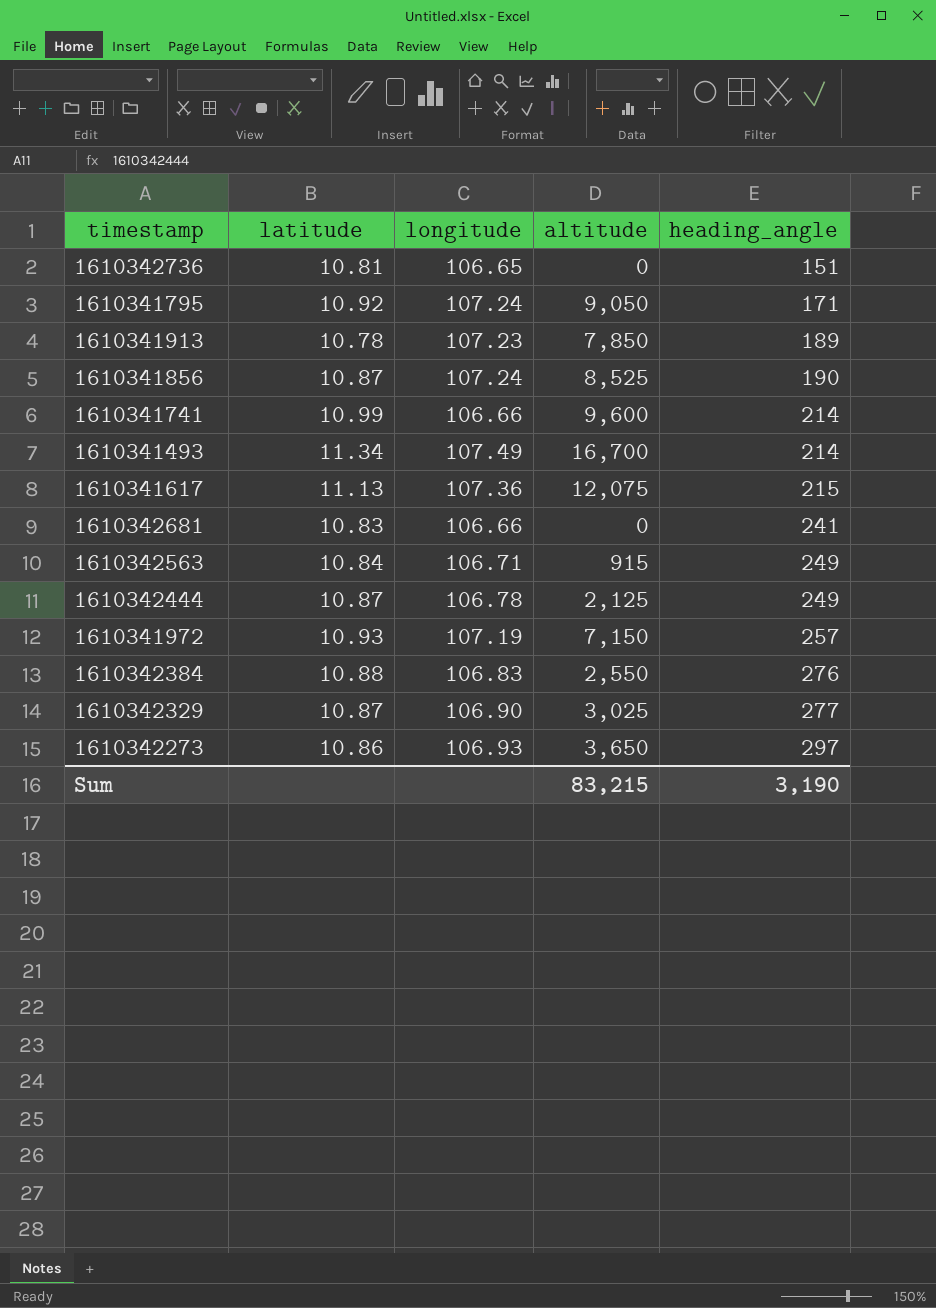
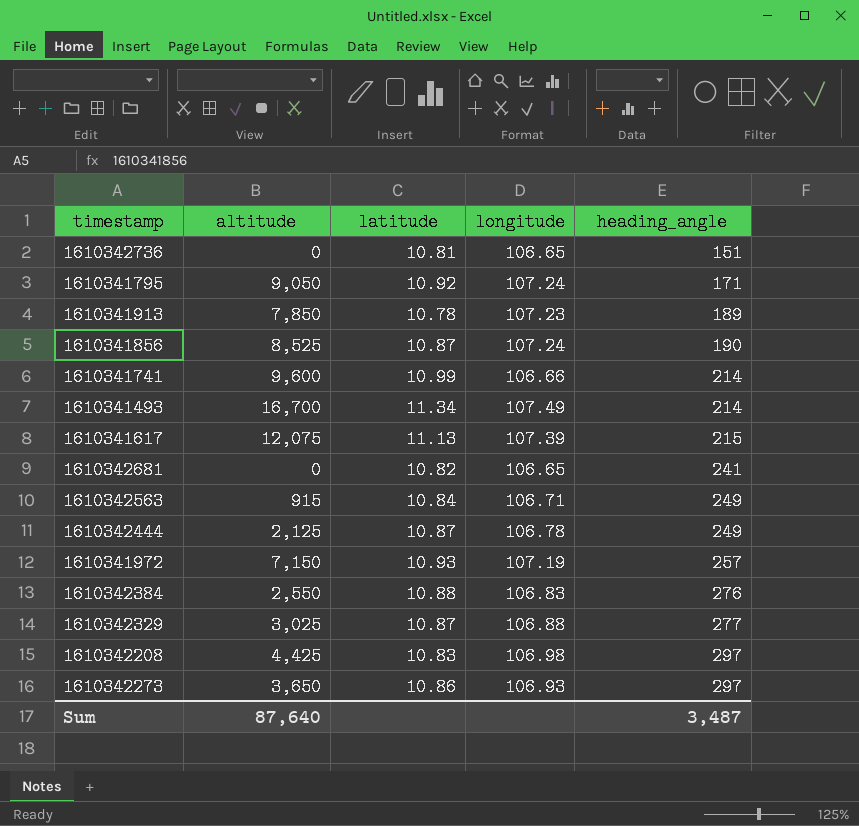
column altitude | position: 4 -> 2
1610341617 | longitude: 107.36 -> 107.39
1610342681 | latitude: 10.83 -> 10.82
1610342681 | longitude: 106.66 -> 106.65
1610342329 | longitude: 106.90 -> 106.88
row 1610342208: none -> 4,425 | 10.83 | 106.98 | 297
Sum | altitude: 83,215 -> 87,640
Sum | heading_angle: 3,190 -> 3,487

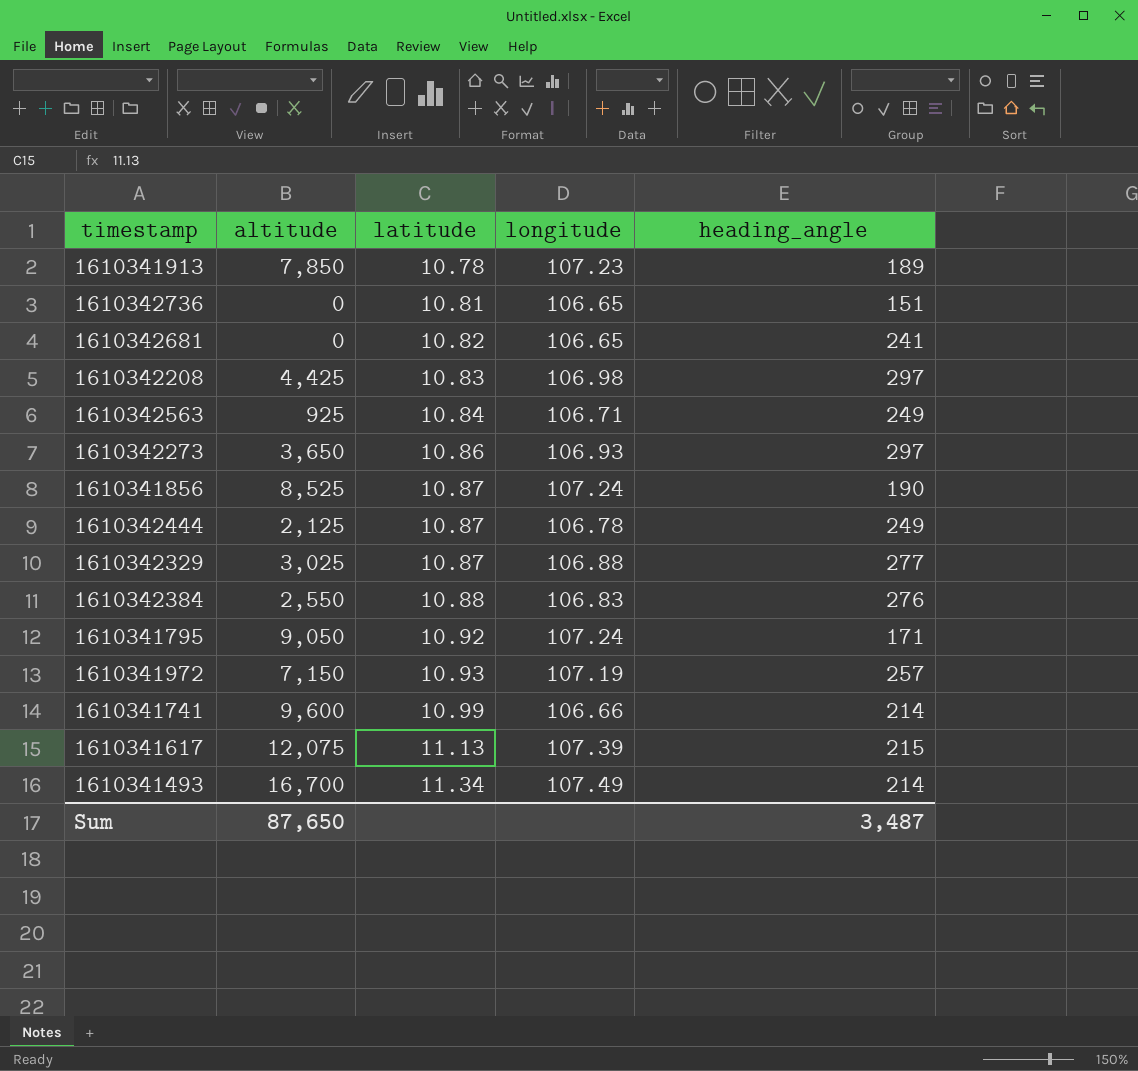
row order: heading_angle ascending -> latitude ascending
1610342563 | altitude: 915 -> 925
Sum | altitude: 87,640 -> 87,650

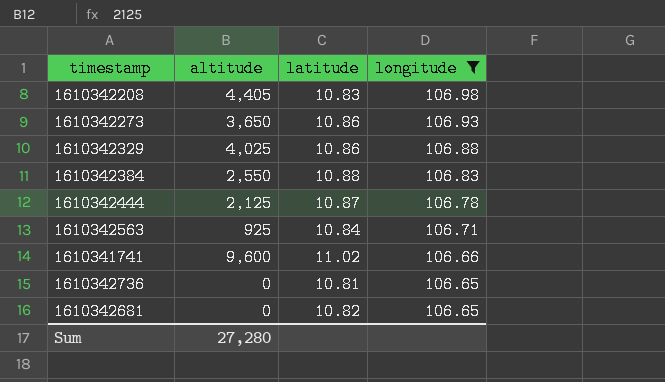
filter: none -> longitude <= 106.98
row order: latitude ascending -> longitude descending
column heading_angle | position: 5 -> none
1610342208 | altitude: 4,425 -> 4,405
1610342329 | altitude: 3,025 -> 4,025
1610342329 | latitude: 10.87 -> 10.86
1610341741 | latitude: 10.99 -> 11.02
Sum | altitude: 87,650 -> 27,280

